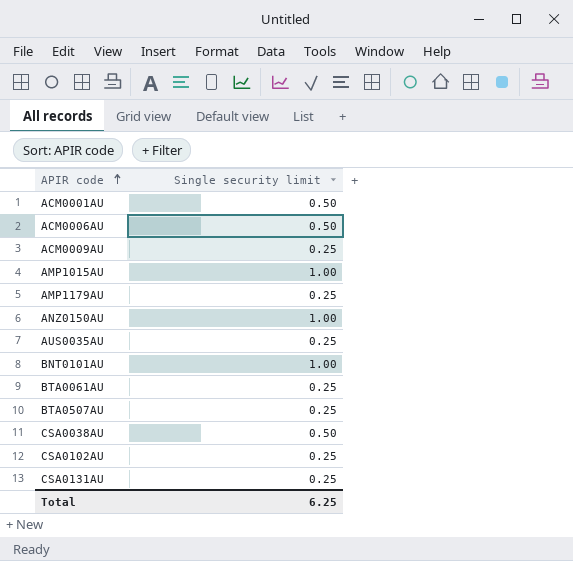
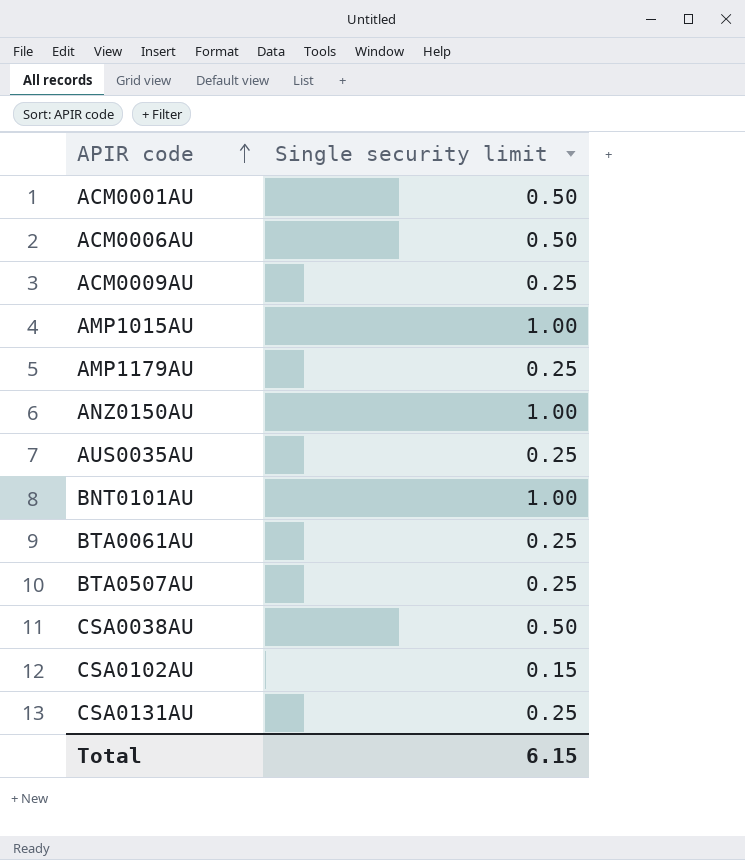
CSA0102AU | Single security limit: 0.25 -> 0.15
Total | Single security limit: 6.25 -> 6.15

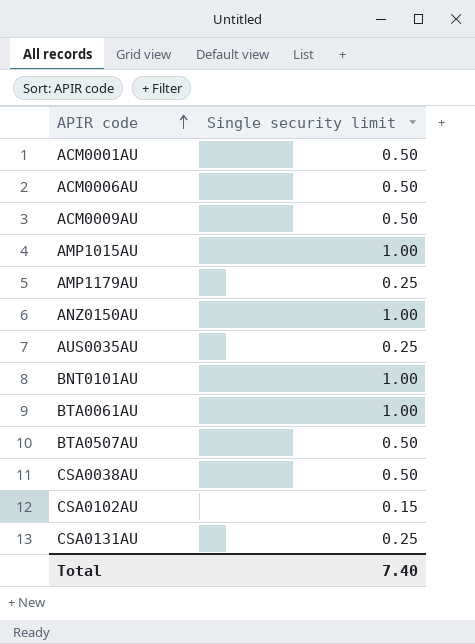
ACM0009AU | Single security limit: 0.25 -> 0.50
BTA0061AU | Single security limit: 0.25 -> 1.00
BTA0507AU | Single security limit: 0.25 -> 0.50
Total | Single security limit: 6.15 -> 7.40

